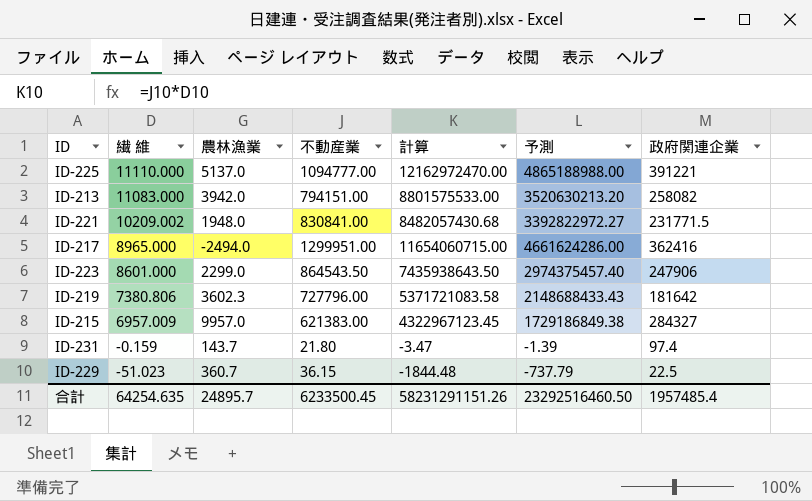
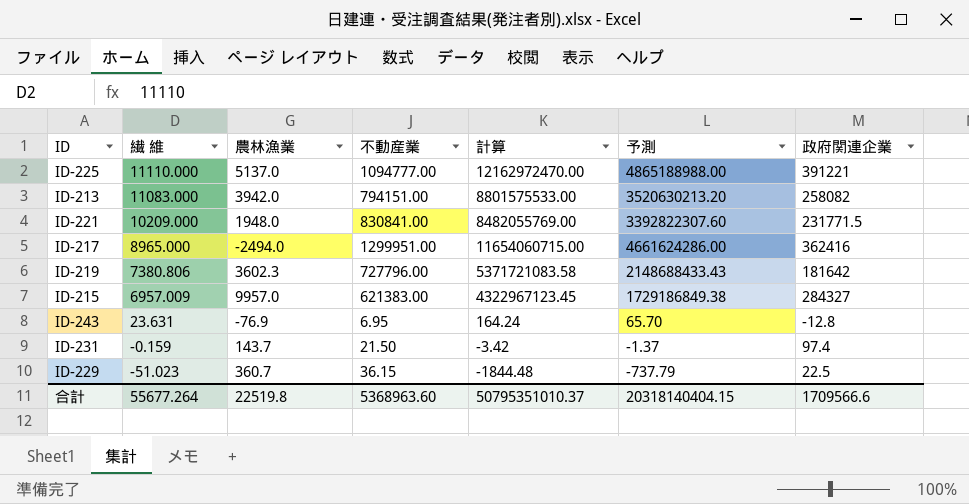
row ID-223: 8601.000 | 2299.0 | 864543.50 | 7435938643.50 | 2974375457.40 | 247906 -> none
ID-221 | 繊 維: 10209.002 -> 10209.000
ID-221 | 計算: 8482057430.68 -> 8482055769.00
ID-221 | 予測: 3392822972.27 -> 3392822307.60
row ID-243: none -> 23.631 | -76.9 | 6.95 | 164.24 | 65.70 | -12.8
ID-231 | 不動産業: 21.80 -> 21.50
ID-231 | 計算: -3.47 -> -3.42
ID-231 | 予測: -1.39 -> -1.37
合計 | 繊 維: 64254.635 -> 55677.264
合計 | 農林漁業: 24895.7 -> 22519.8
合計 | 不動産業: 6233500.45 -> 5368963.60
合計 | 計算: 58231291151.26 -> 50795351010.37
合計 | 予測: 23292516460.50 -> 20318140404.15
合計 | 政府関連企業: 1957485.4 -> 1709566.6

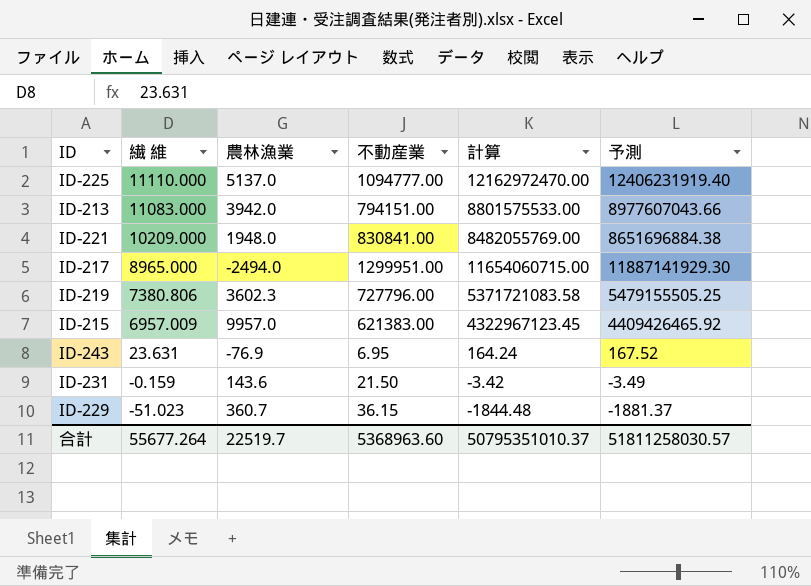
column 政府関連企業 | position: 7 -> none
column 予測 | formula: [計算] * 0.4 -> [計算] * 1.02
ID-231 | 農林漁業: 143.7 -> 143.6
合計 | 農林漁業: 22519.8 -> 22519.7
合計 | 予測: 20318140404.15 -> 51811258030.57

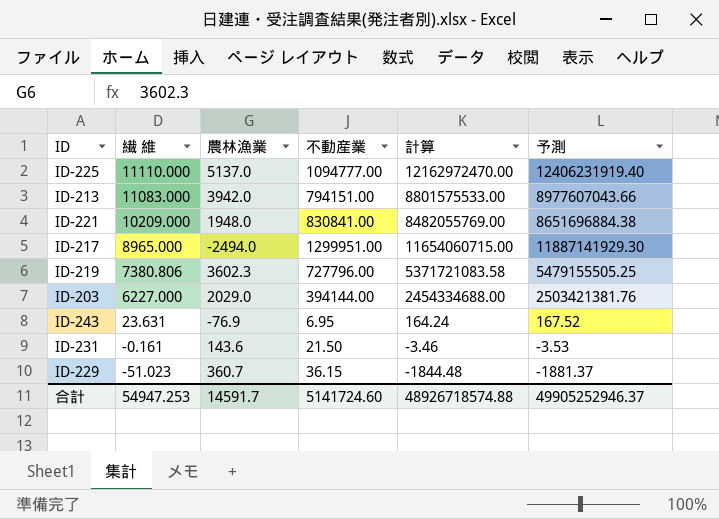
row ID-215: 6957.009 | 9957.0 | 621383.00 | 4322967123.45 | 4409426465.92 -> none
row ID-203: none -> 6227.000 | 2029.0 | 394144.00 | 2454334688.00 | 2503421381.76
ID-231 | 繊 維: -0.159 -> -0.161
ID-231 | 計算: -3.42 -> -3.46
ID-231 | 予測: -3.49 -> -3.53
合計 | 繊 維: 55677.264 -> 54947.253
合計 | 農林漁業: 22519.7 -> 14591.7
合計 | 不動産業: 5368963.60 -> 5141724.60
合計 | 計算: 50795351010.37 -> 48926718574.88
合計 | 予測: 51811258030.57 -> 49905252946.37

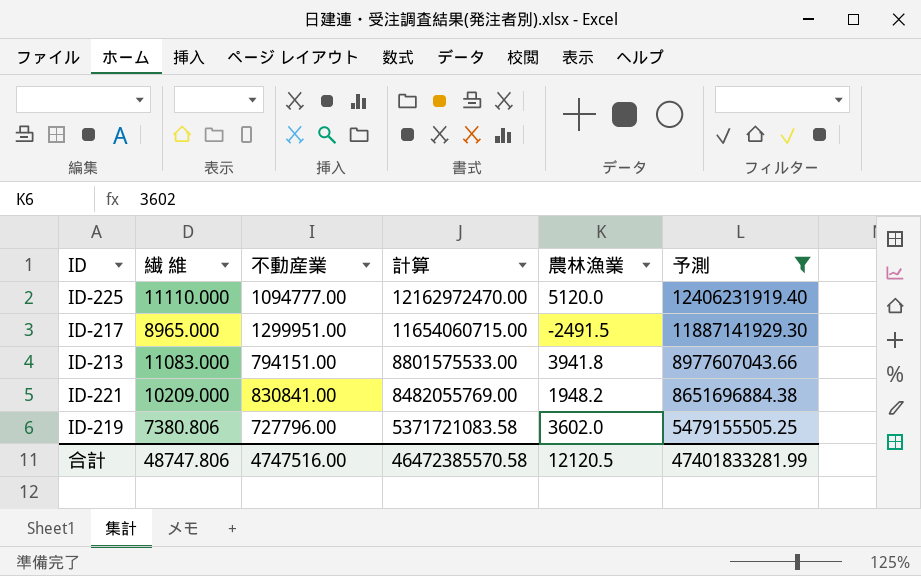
filter: none -> 予測 >= 5479155505.25
row order: 繊 維 descending -> 計算 descending
column 農林漁業 | position: 3 -> 5
ID-225 | 農林漁業: 5137.0 -> 5120.0
ID-217 | 農林漁業: -2494.0 -> -2491.5
ID-213 | 農林漁業: 3942.0 -> 3941.8
ID-221 | 農林漁業: 1948.0 -> 1948.2
ID-219 | 農林漁業: 3602.3 -> 3602.0
合計 | 繊 維: 54947.253 -> 48747.806
合計 | 不動産業: 5141724.60 -> 4747516.00
合計 | 計算: 48926718574.88 -> 46472385570.58
合計 | 農林漁業: 14591.7 -> 12120.5
合計 | 予測: 49905252946.37 -> 47401833281.99

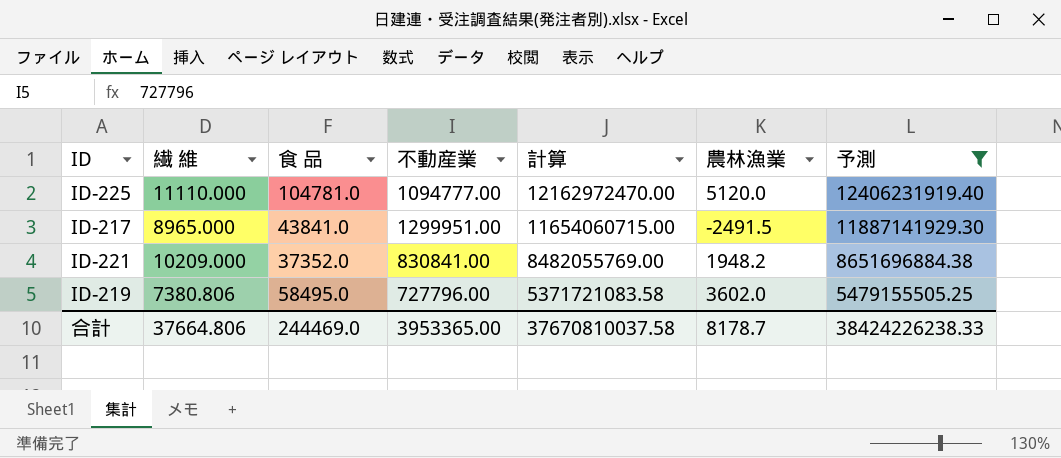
column 食 品 | position: none -> 3
row ID-213: 11083.000 | 794151.00 | 8801575533.00 | 3941.8 | 8977607043.66 -> none
合計 | 繊 維: 48747.806 -> 37664.806
合計 | 不動産業: 4747516.00 -> 3953365.00
合計 | 計算: 46472385570.58 -> 37670810037.58
合計 | 農林漁業: 12120.5 -> 8178.7
合計 | 予測: 47401833281.99 -> 38424226238.33

